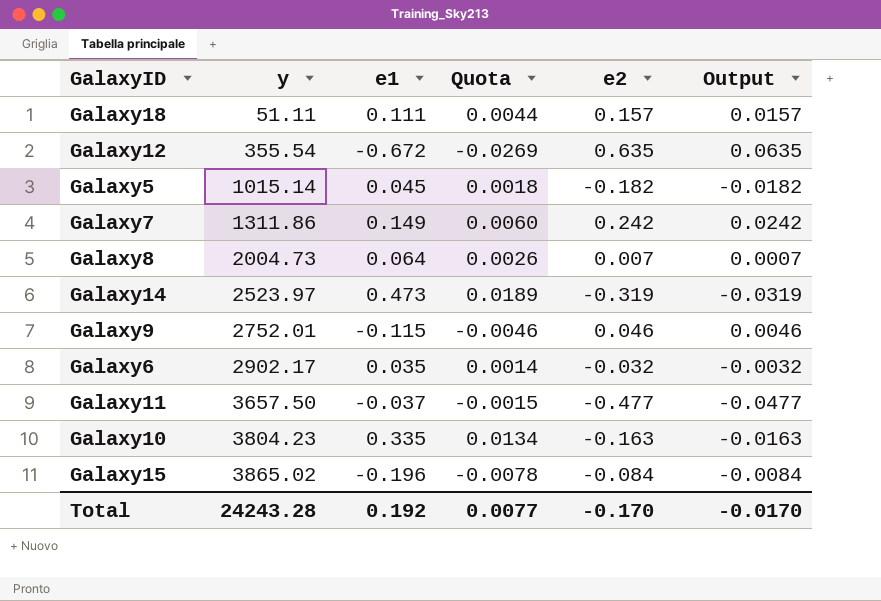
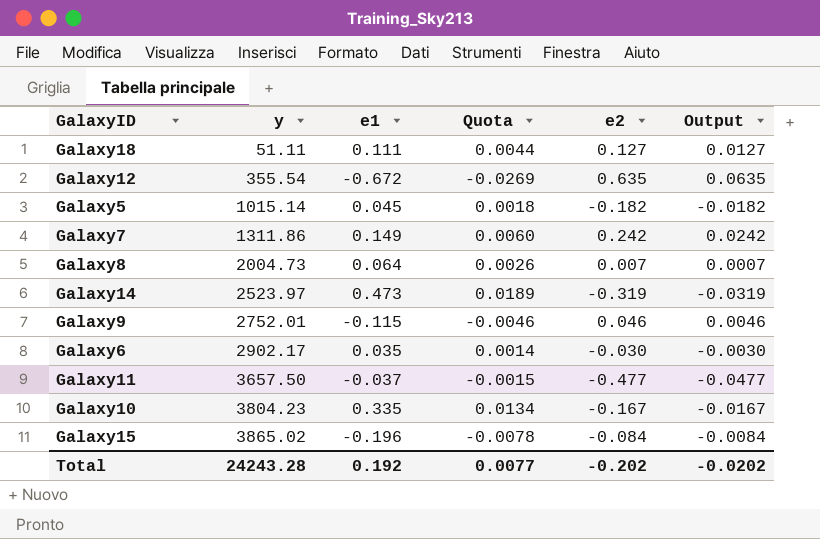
Galaxy18 | e2: 0.157 -> 0.127
Galaxy18 | Output: 0.0157 -> 0.0127
Galaxy6 | e2: -0.032 -> -0.030
Galaxy6 | Output: -0.0032 -> -0.0030
Galaxy10 | e2: -0.163 -> -0.167
Galaxy10 | Output: -0.0163 -> -0.0167
Total | e2: -0.170 -> -0.202
Total | Output: -0.0170 -> -0.0202

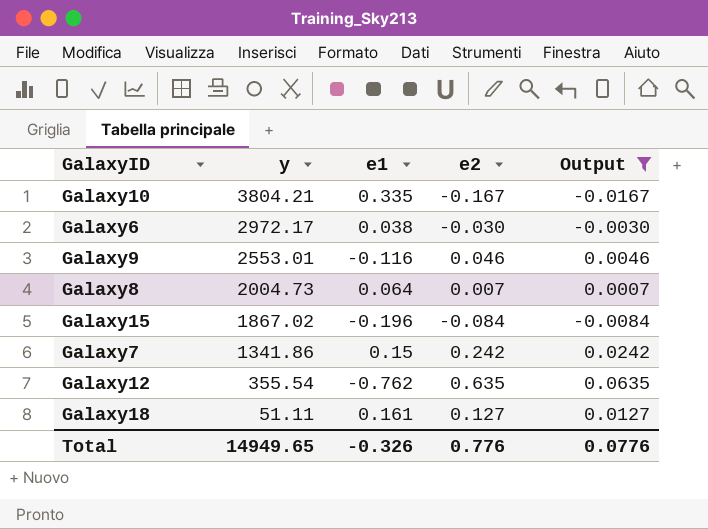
filter: none -> Output >= -0.0167
row order: y ascending -> y descending
column Quota | formula: [e1] * 0.04 -> none
Galaxy10 | y: 3804.23 -> 3804.21
Galaxy6 | y: 2902.17 -> 2972.17
Galaxy6 | e1: 0.035 -> 0.038
Galaxy9 | y: 2752.01 -> 2553.01
Galaxy9 | e1: -0.115 -> -0.116
Galaxy15 | y: 3865.02 -> 1867.02
Galaxy7 | y: 1311.86 -> 1341.86
Galaxy7 | e1: 0.149 -> 0.15
Galaxy12 | e1: -0.672 -> -0.762
Galaxy18 | e1: 0.111 -> 0.161
Total | y: 24243.28 -> 14949.65
Total | e1: 0.192 -> -0.326
Total | e2: -0.202 -> 0.776
Total | Output: -0.0202 -> 0.0776

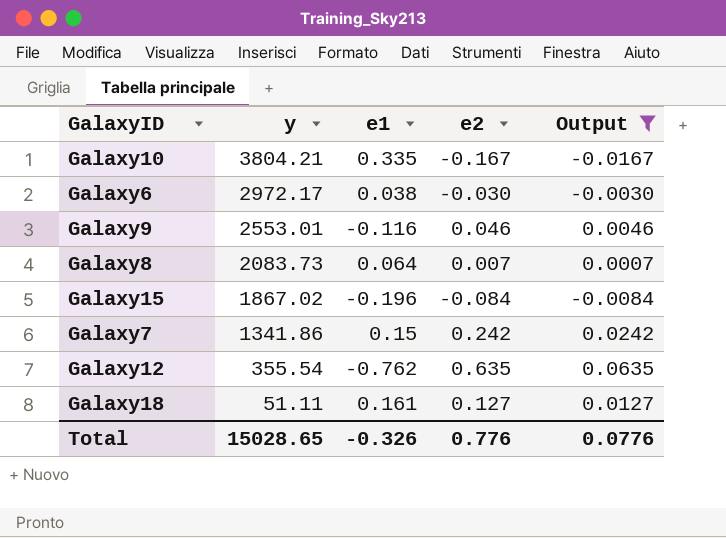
Galaxy8 | y: 2004.73 -> 2083.73
Total | y: 14949.65 -> 15028.65

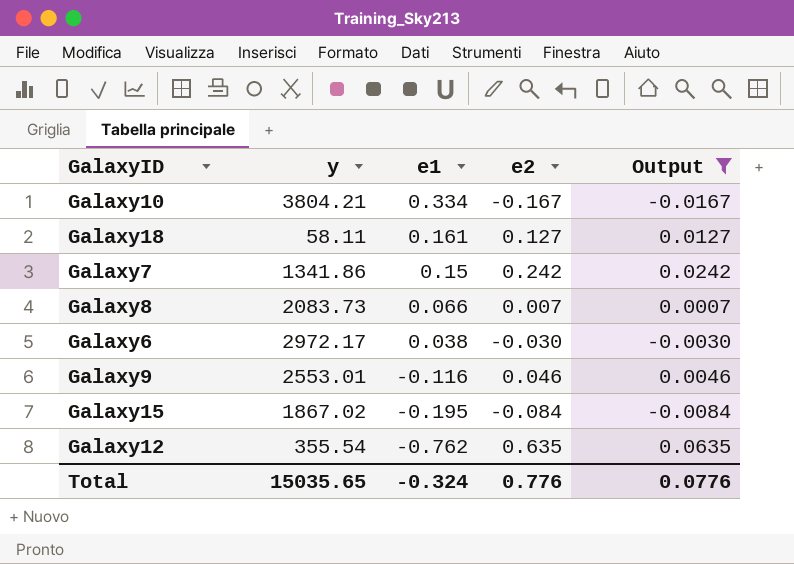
row order: y descending -> e1 descending
Galaxy10 | e1: 0.335 -> 0.334
Galaxy18 | y: 51.11 -> 58.11
Galaxy8 | e1: 0.064 -> 0.066
Galaxy15 | e1: -0.196 -> -0.195
Total | y: 15028.65 -> 15035.65
Total | e1: -0.326 -> -0.324

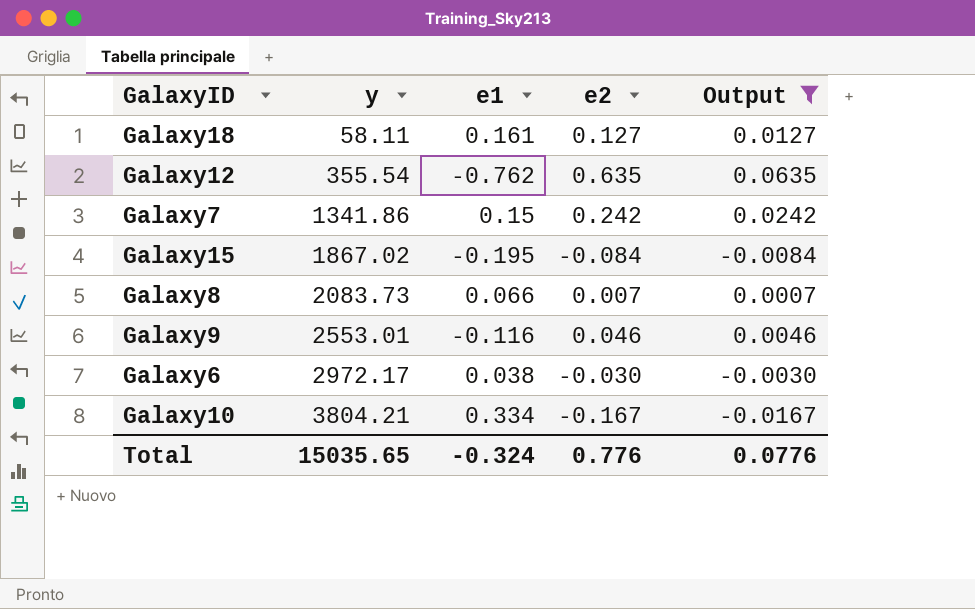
row order: e1 descending -> y ascending

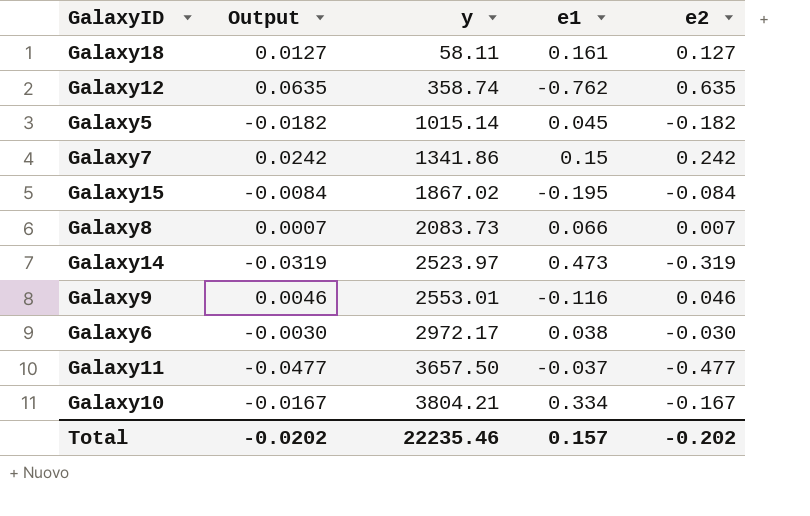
filter: Output >= -0.0167 -> none
column Output | position: 5 -> 2
Galaxy12 | y: 355.54 -> 358.74
Total | Output: 0.0776 -> -0.0202
Total | y: 15035.65 -> 22235.46
Total | e1: -0.324 -> 0.157
Total | e2: 0.776 -> -0.202

